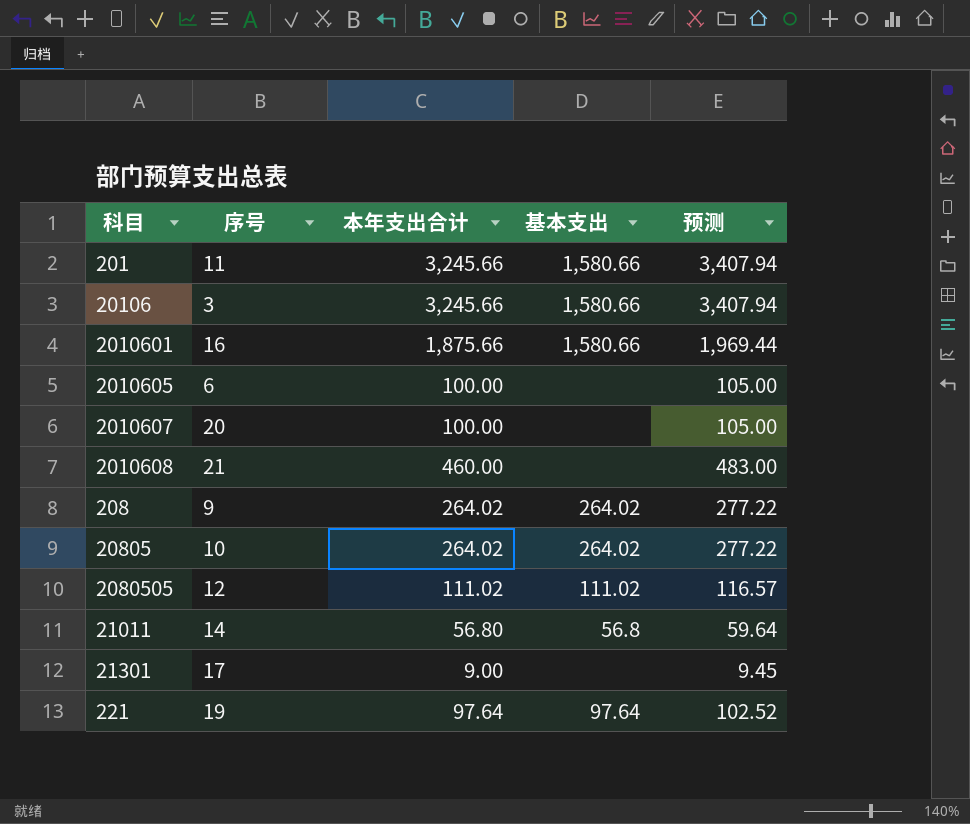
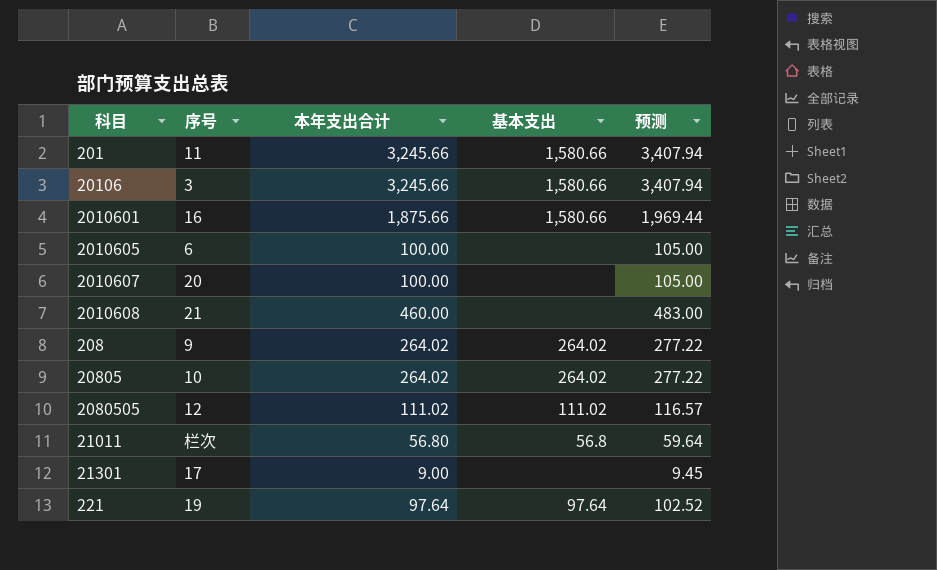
21011 | 序号: 14 -> 栏次

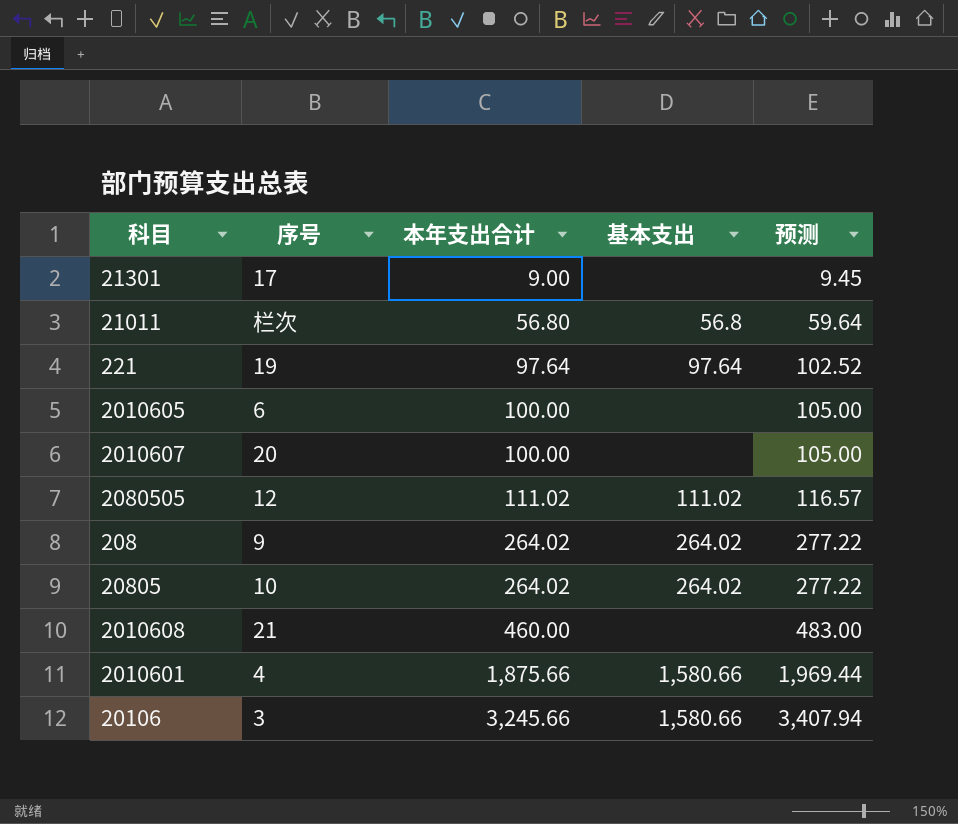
row order: none -> 本年支出合计 ascending
row 201: 11 | 3,245.66 | 1,580.66 | 3,407.94 -> none
2010601 | 序号: 16 -> 4

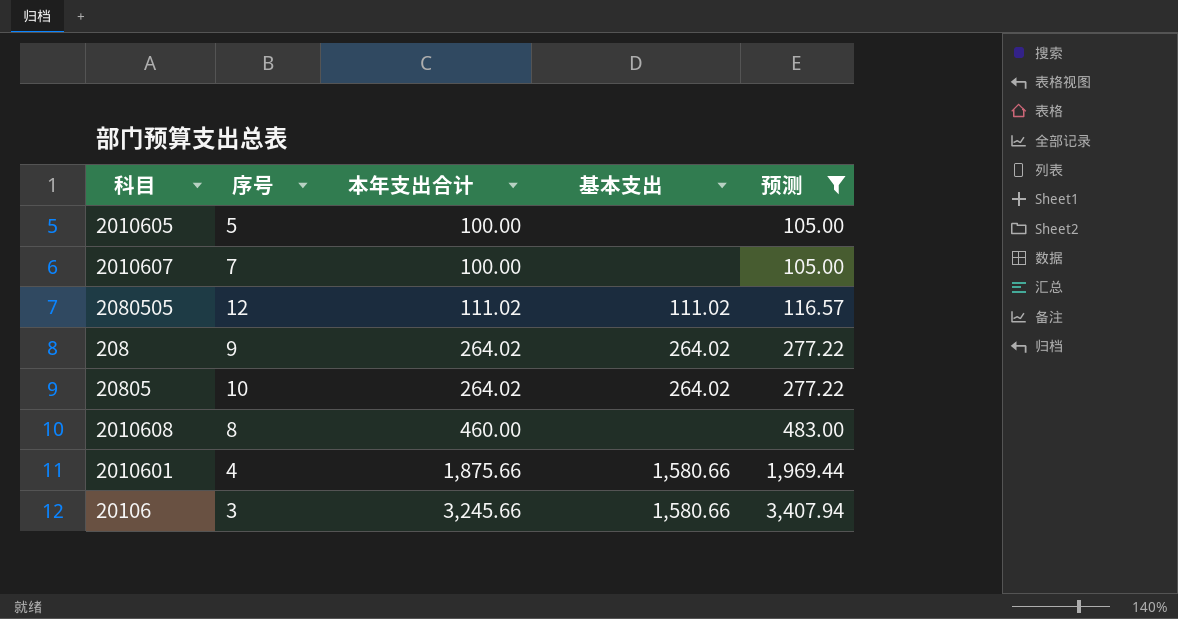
filter: none -> 预测 >= 105.00
2010605 | 序号: 6 -> 5
2010607 | 序号: 20 -> 7
2010608 | 序号: 21 -> 8

